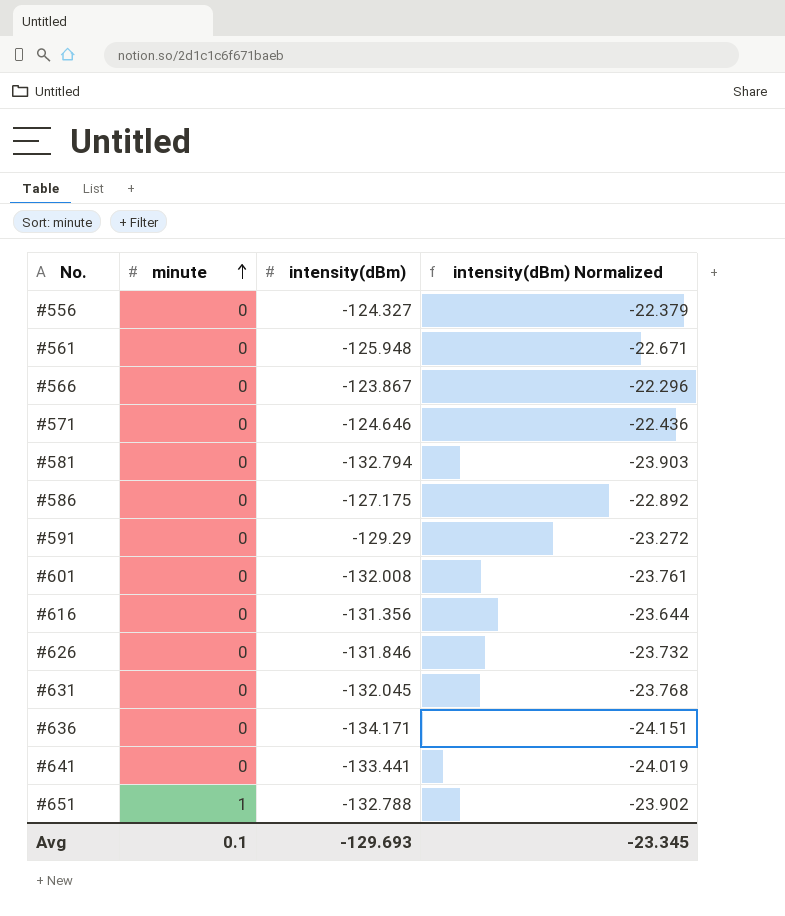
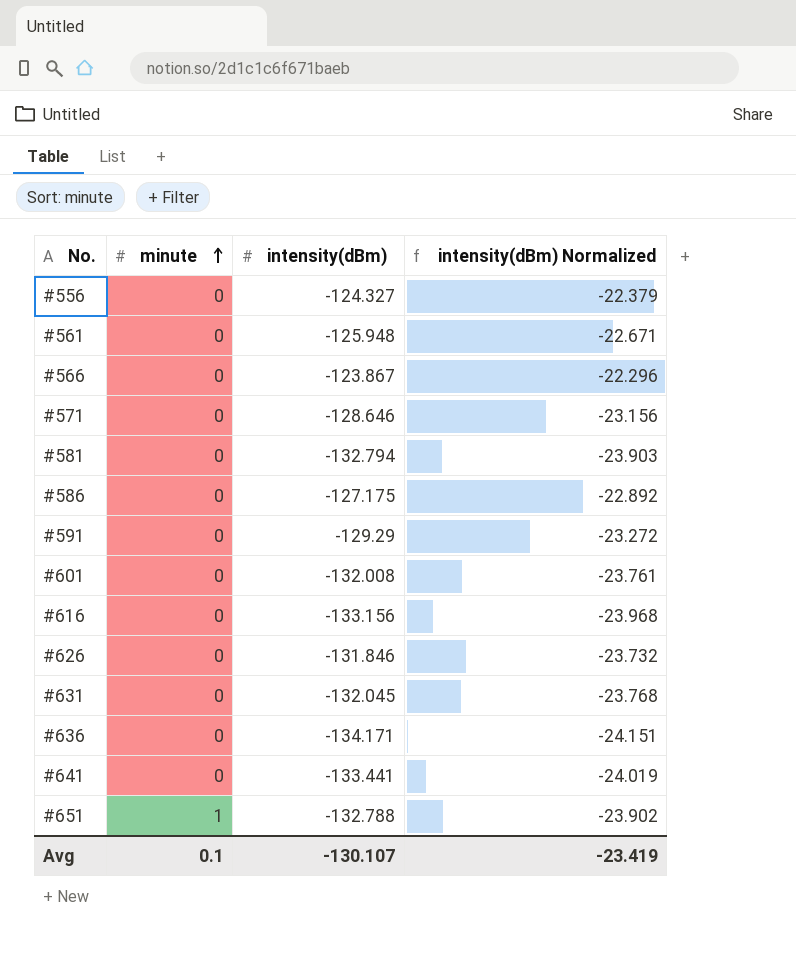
#571 | intensity(dBm): -124.646 -> -128.646
#571 | intensity(dBm) Normalized: -22.436 -> -23.156
#616 | intensity(dBm): -131.356 -> -133.156
#616 | intensity(dBm) Normalized: -23.644 -> -23.968
Avg | intensity(dBm): -129.693 -> -130.107
Avg | intensity(dBm) Normalized: -23.345 -> -23.419

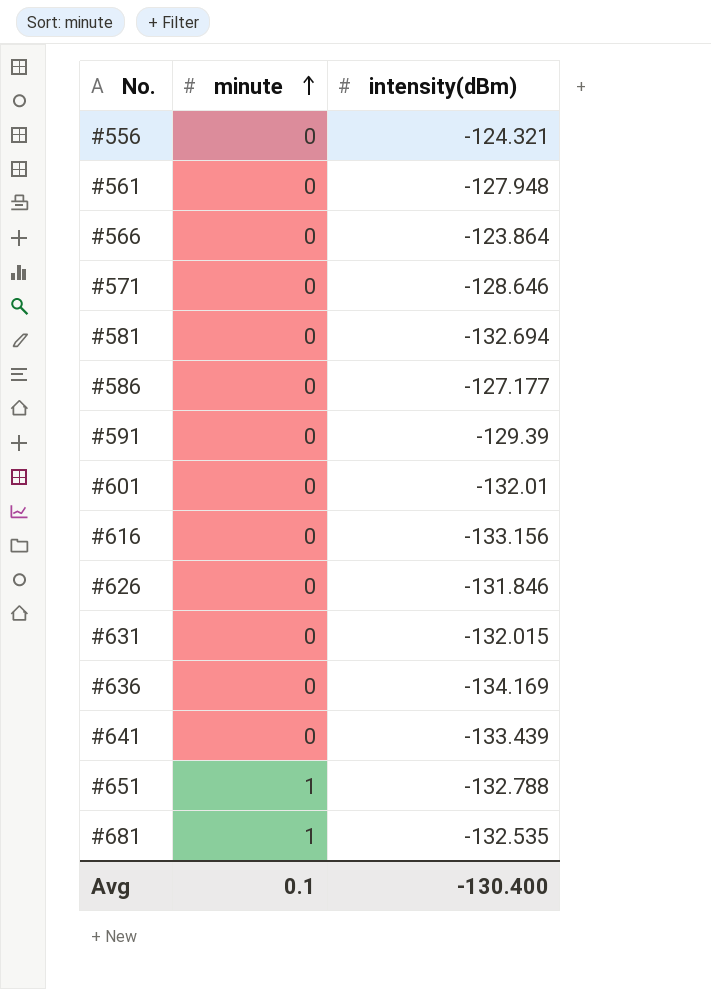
column intensity(dBm) Normalized | formula: [intensity(dBm)] * 0.18 -> none
#556 | intensity(dBm): -124.327 -> -124.321
#561 | intensity(dBm): -125.948 -> -127.948
#566 | intensity(dBm): -123.867 -> -123.864
#581 | intensity(dBm): -132.794 -> -132.694
#586 | intensity(dBm): -127.175 -> -127.177
#591 | intensity(dBm): -129.29 -> -129.39
#601 | intensity(dBm): -132.008 -> -132.01
#631 | intensity(dBm): -132.045 -> -132.015
#636 | intensity(dBm): -134.171 -> -134.169
#641 | intensity(dBm): -133.441 -> -133.439
row #681: none -> 1 | -132.535
Avg | intensity(dBm): -130.107 -> -130.400

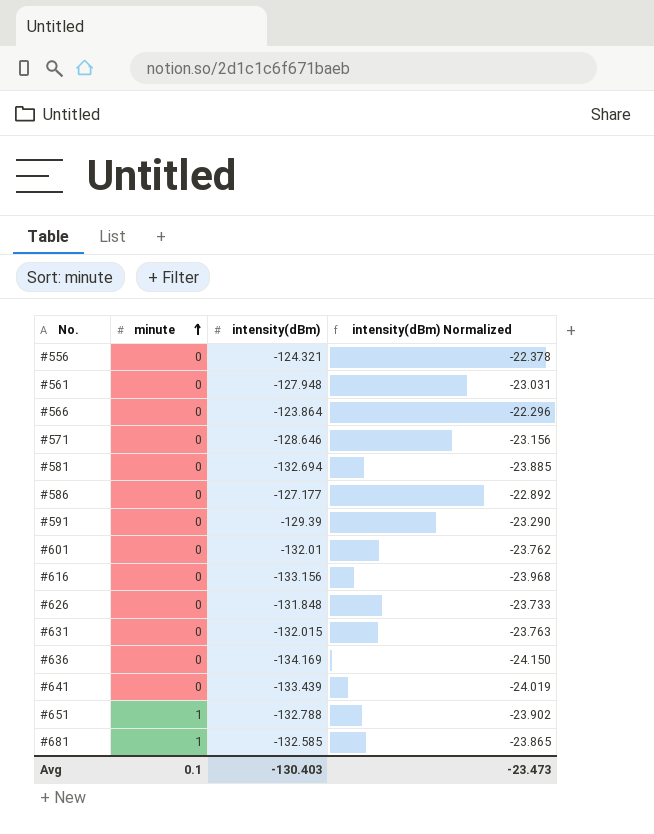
column intensity(dBm) Normalized | formula: none -> [intensity(dBm)] * 0.18
#626 | intensity(dBm): -131.846 -> -131.848
#681 | intensity(dBm): -132.535 -> -132.585
Avg | intensity(dBm): -130.400 -> -130.403

